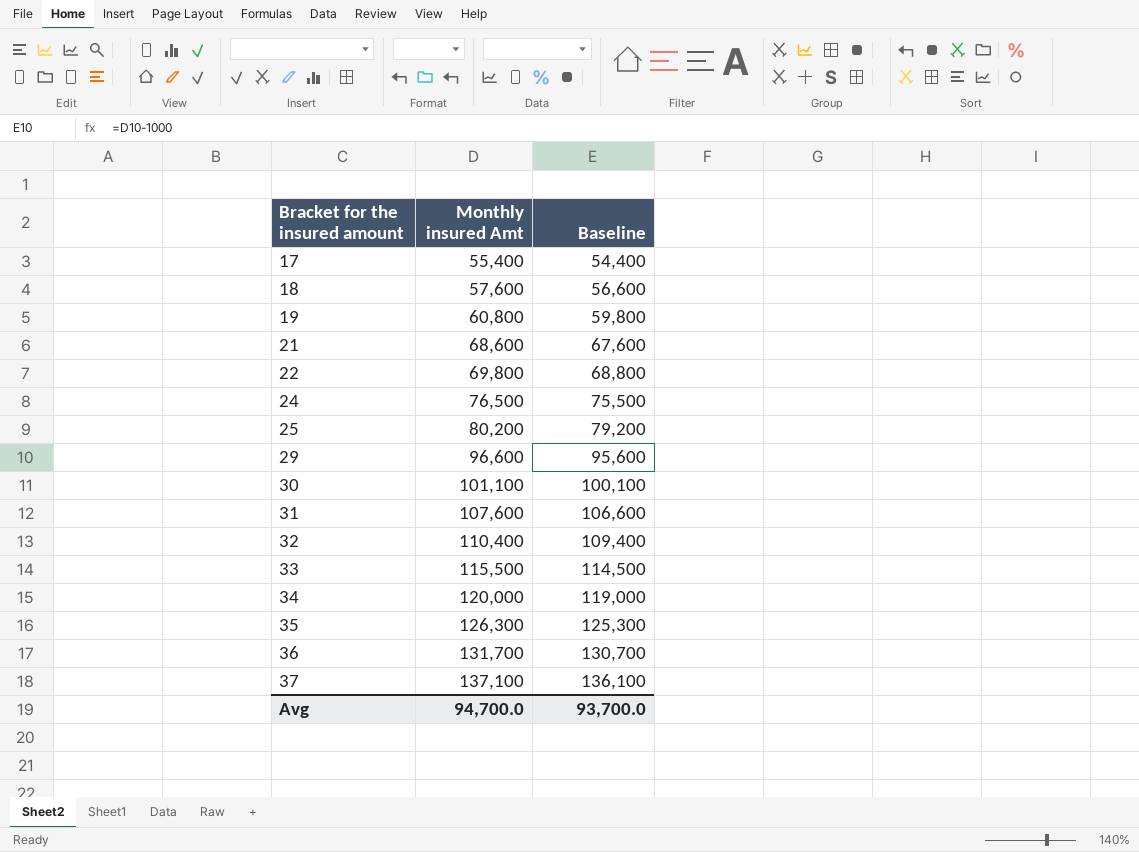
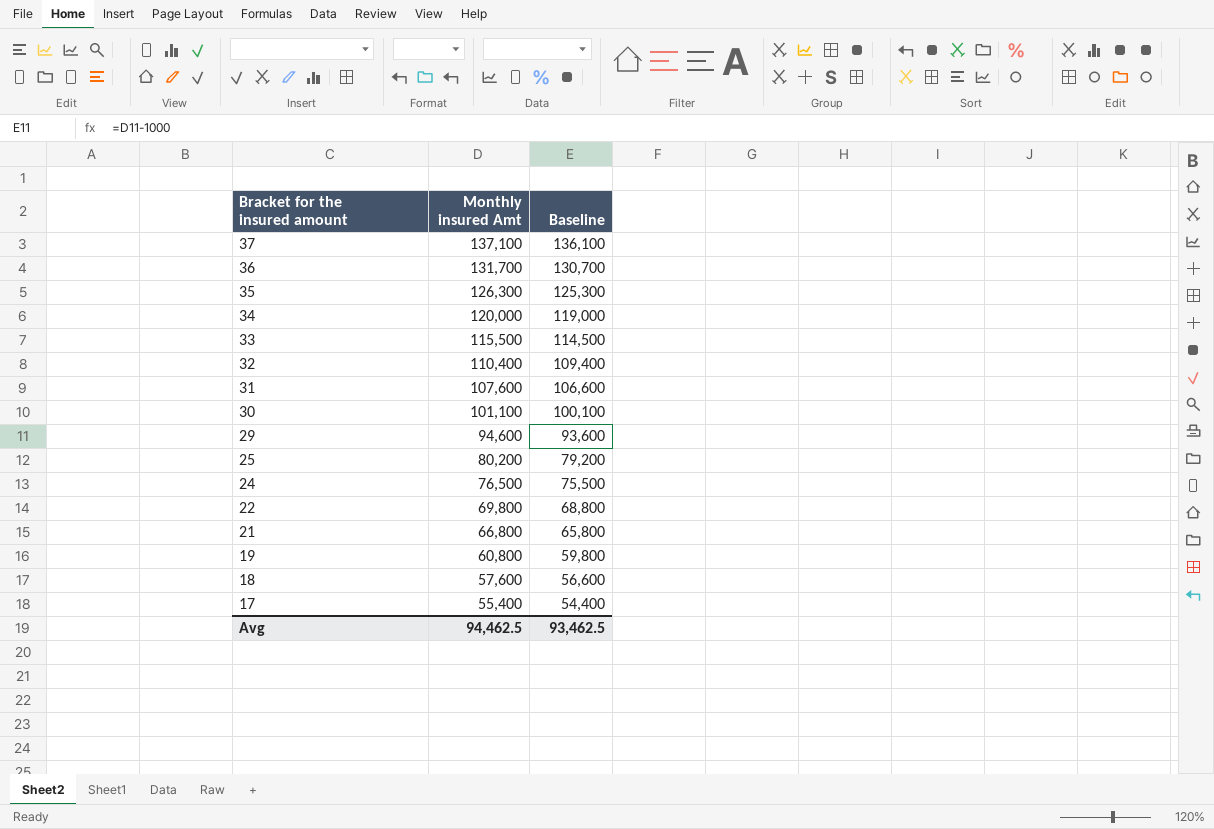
row order: Bracket for the insured amount ascending -> Bracket for the insured amount descending
29 | Monthly insured Amt: 96,600 -> 94,600
29 | Baseline: 95,600 -> 93,600
21 | Monthly insured Amt: 68,600 -> 66,800
21 | Baseline: 67,600 -> 65,800
Avg | Monthly insured Amt: 94,700.0 -> 94,462.5
Avg | Baseline: 93,700.0 -> 93,462.5

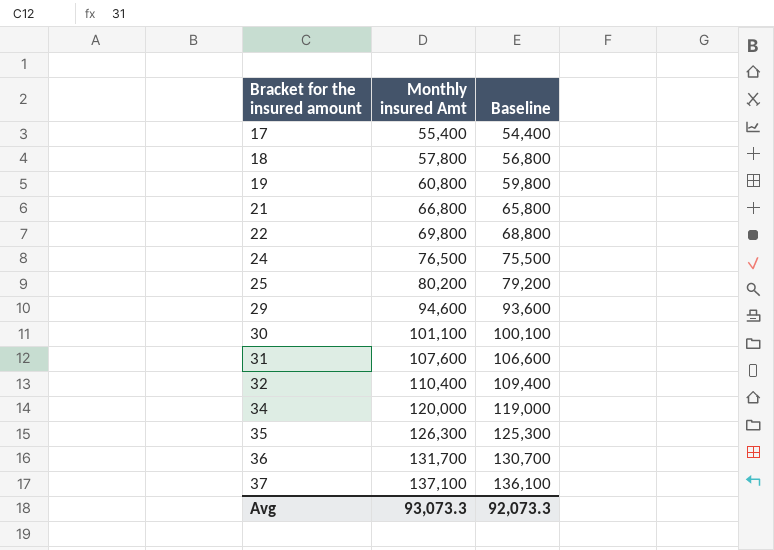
row order: Bracket for the insured amount descending -> Bracket for the insured amount ascending
row 33: 115,500 | 114,500 -> none
18 | Monthly insured Amt: 57,600 -> 57,800
18 | Baseline: 56,600 -> 56,800
Avg | Monthly insured Amt: 94,462.5 -> 93,073.3
Avg | Baseline: 93,462.5 -> 92,073.3

